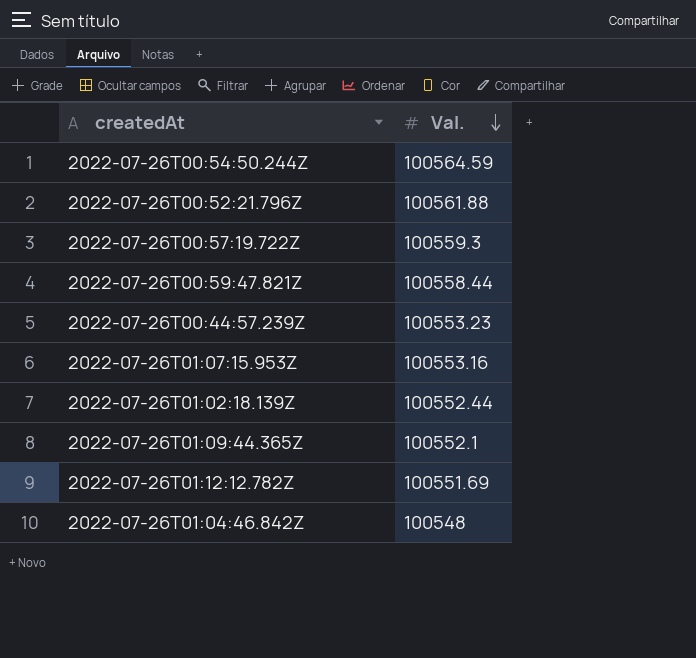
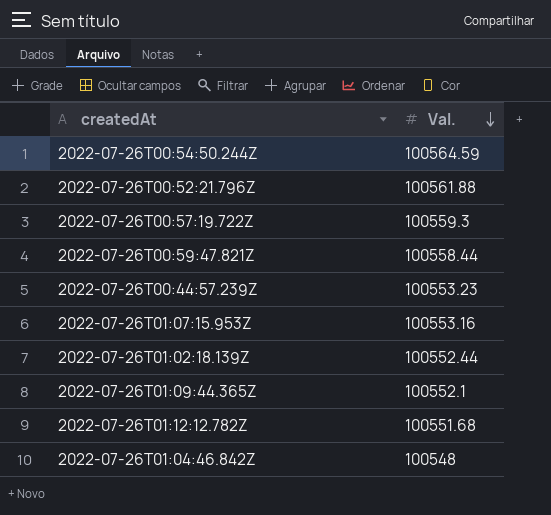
2022-07-26T01:12:12.782Z | Val.: 100551.69 -> 100551.68

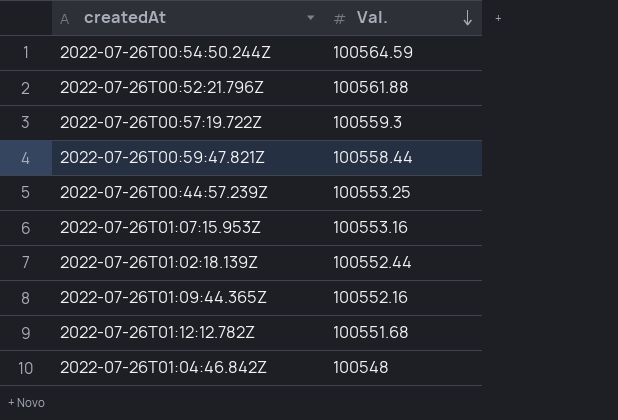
2022-07-26T00:44:57.239Z | Val.: 100553.23 -> 100553.25
2022-07-26T01:09:44.365Z | Val.: 100552.1 -> 100552.16

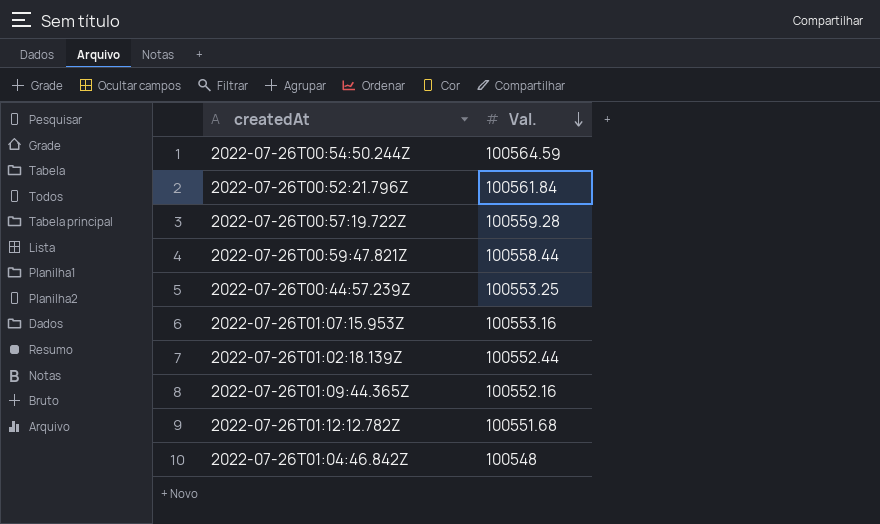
2022-07-26T00:52:21.796Z | Val.: 100561.88 -> 100561.84
2022-07-26T00:57:19.722Z | Val.: 100559.3 -> 100559.28

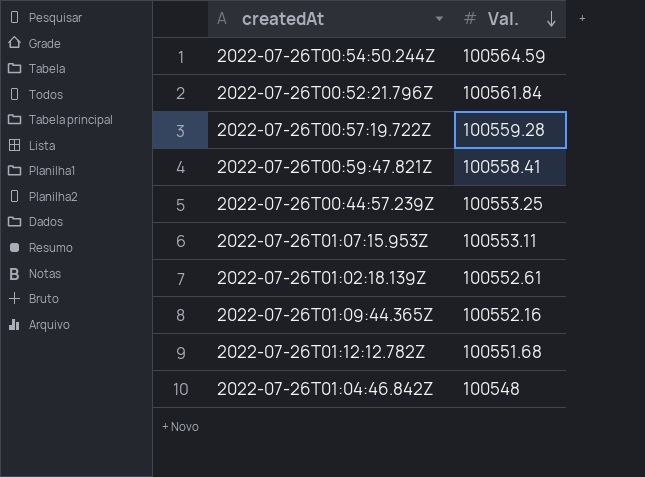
2022-07-26T00:59:47.821Z | Val.: 100558.44 -> 100558.41
2022-07-26T01:07:15.953Z | Val.: 100553.16 -> 100553.11
2022-07-26T01:02:18.139Z | Val.: 100552.44 -> 100552.61

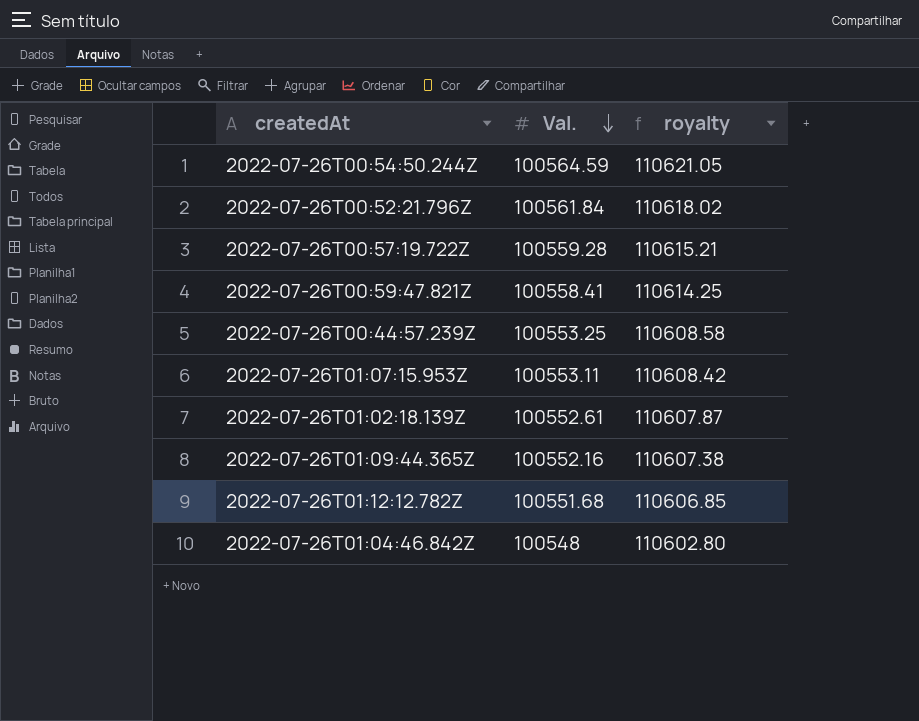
column royalty | formula: none -> [Val.] * 1.1

